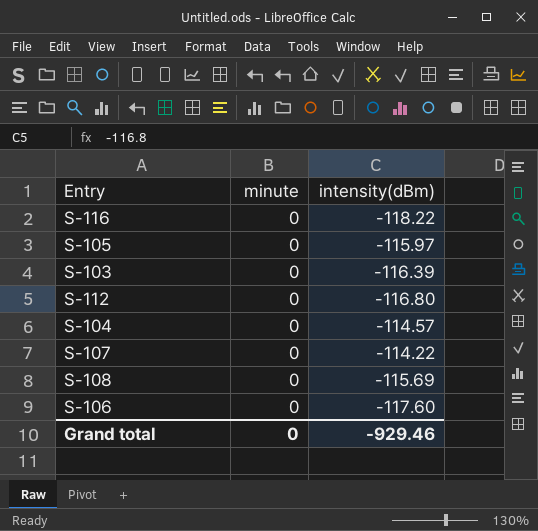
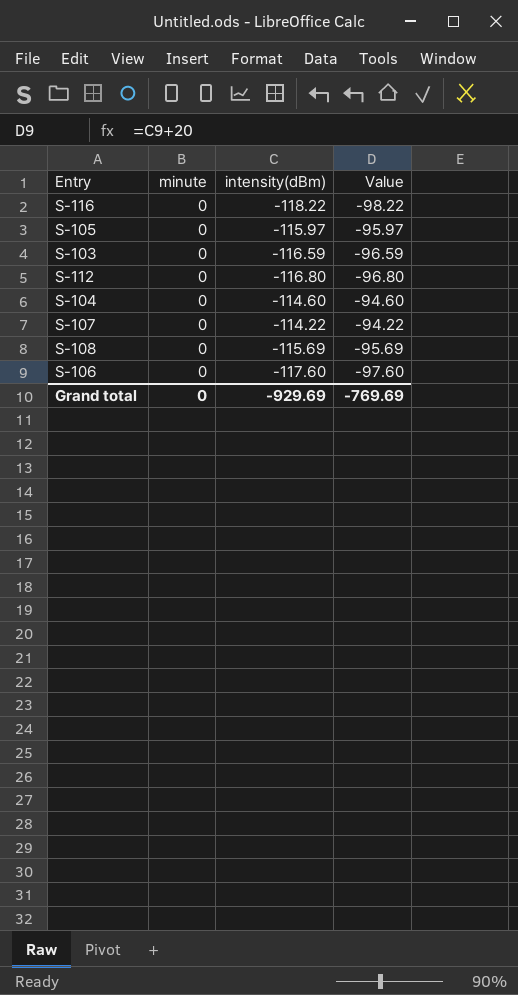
column Value | formula: none -> [intensity(dBm)] + 20
S-103 | intensity(dBm): -116.39 -> -116.59
S-104 | intensity(dBm): -114.57 -> -114.60
Grand total | intensity(dBm): -929.46 -> -929.69

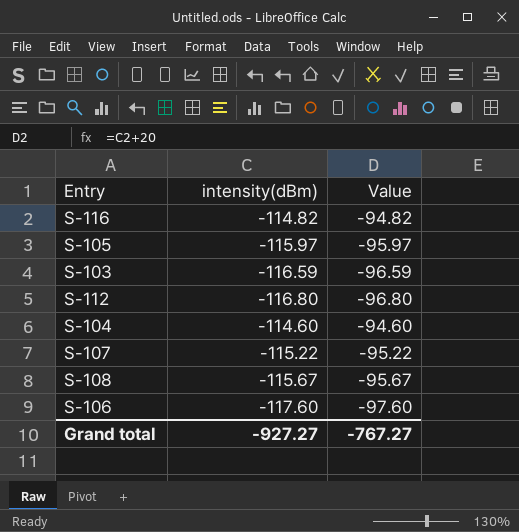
column minute | position: 2 -> none
S-116 | intensity(dBm): -118.22 -> -114.82
S-116 | Value: -98.22 -> -94.82
S-107 | intensity(dBm): -114.22 -> -115.22
S-107 | Value: -94.22 -> -95.22
S-108 | intensity(dBm): -115.69 -> -115.67
S-108 | Value: -95.69 -> -95.67
Grand total | intensity(dBm): -929.69 -> -927.27
Grand total | Value: -769.69 -> -767.27

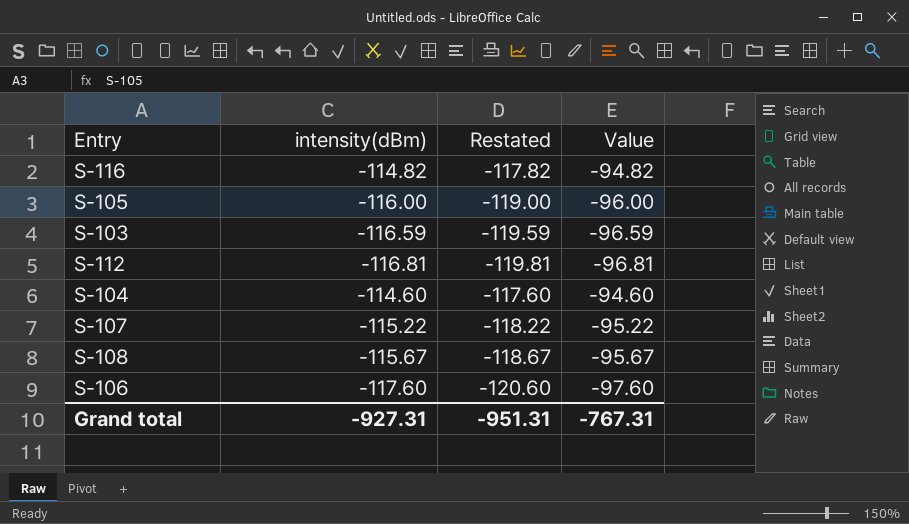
column Restated | formula: none -> [intensity(dBm)] - 3
S-105 | intensity(dBm): -115.97 -> -116.00
S-105 | Value: -95.97 -> -96.00
S-112 | intensity(dBm): -116.80 -> -116.81
S-112 | Value: -96.80 -> -96.81
Grand total | intensity(dBm): -927.27 -> -927.31
Grand total | Value: -767.27 -> -767.31

